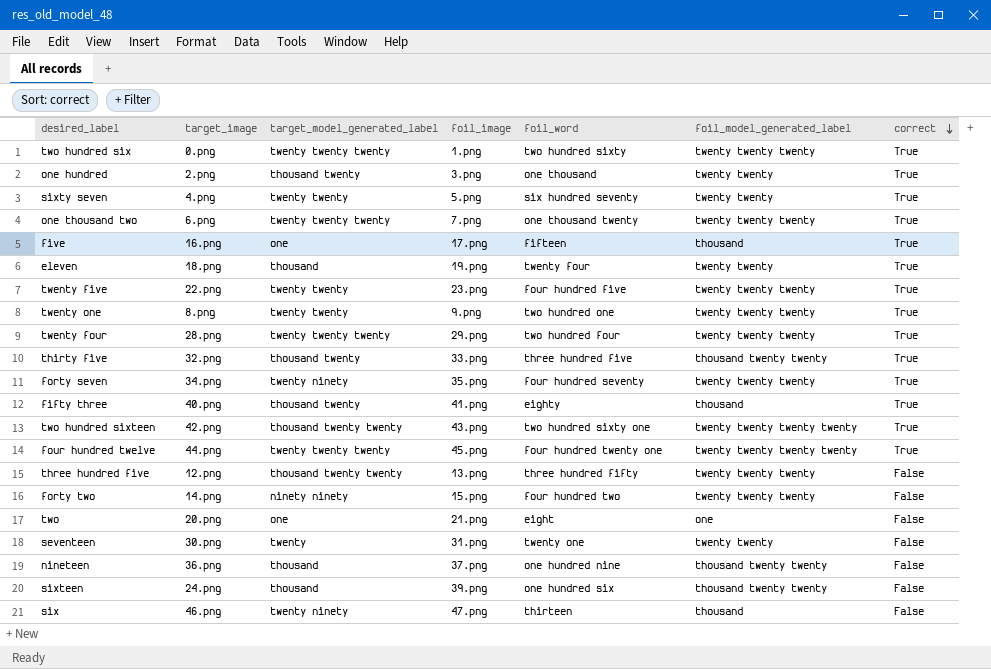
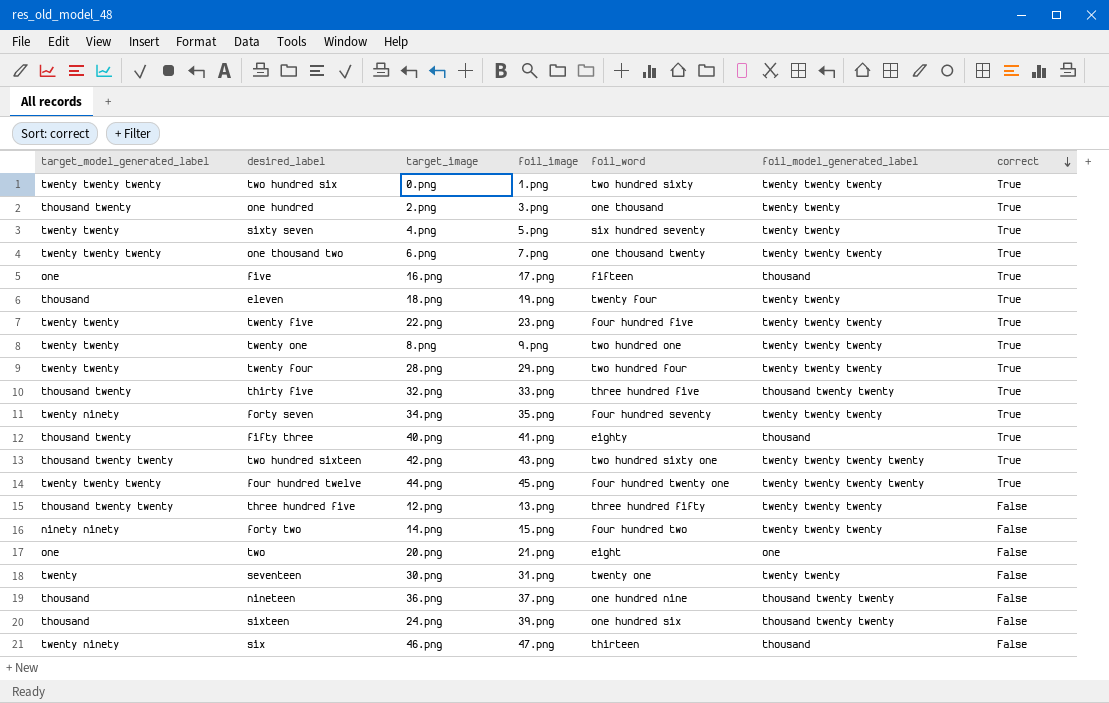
column target_model_generated_label | position: 3 -> 1
twenty four | target_model_generated_label: twenty twenty twenty -> twenty twenty

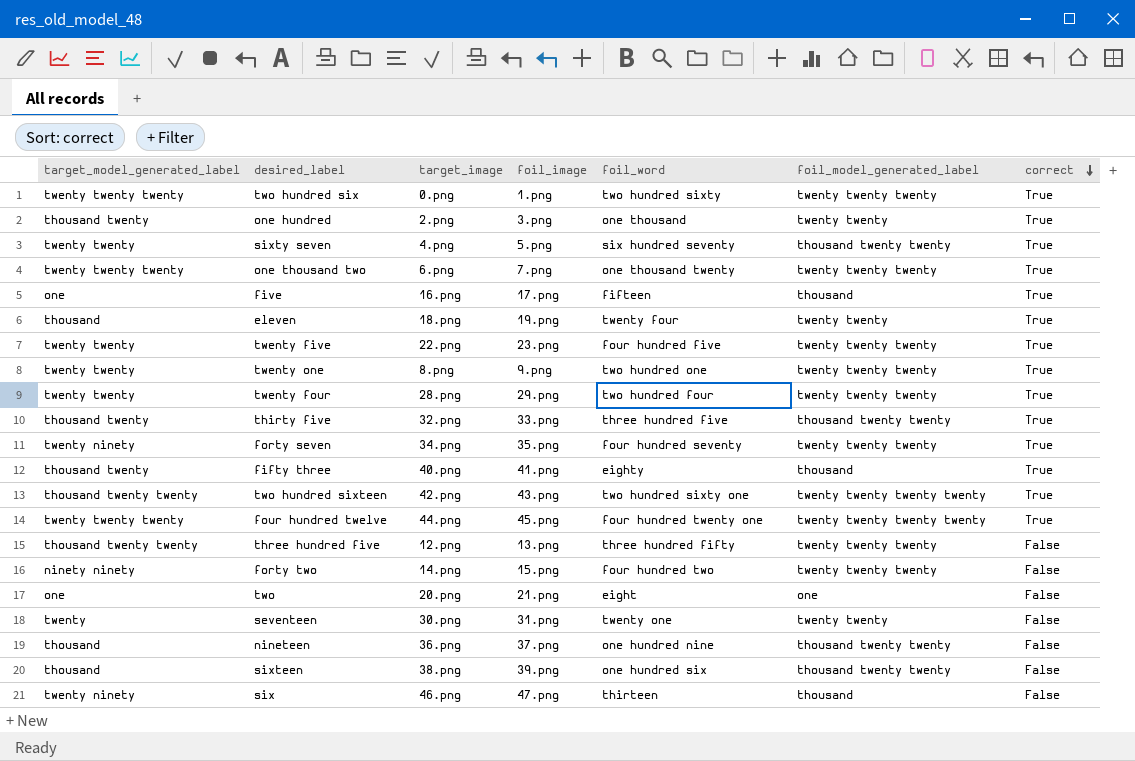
sixty seven | foil_model_generated_label: twenty twenty -> thousand twenty twenty
sixteen | target_image: 24.png -> 38.png

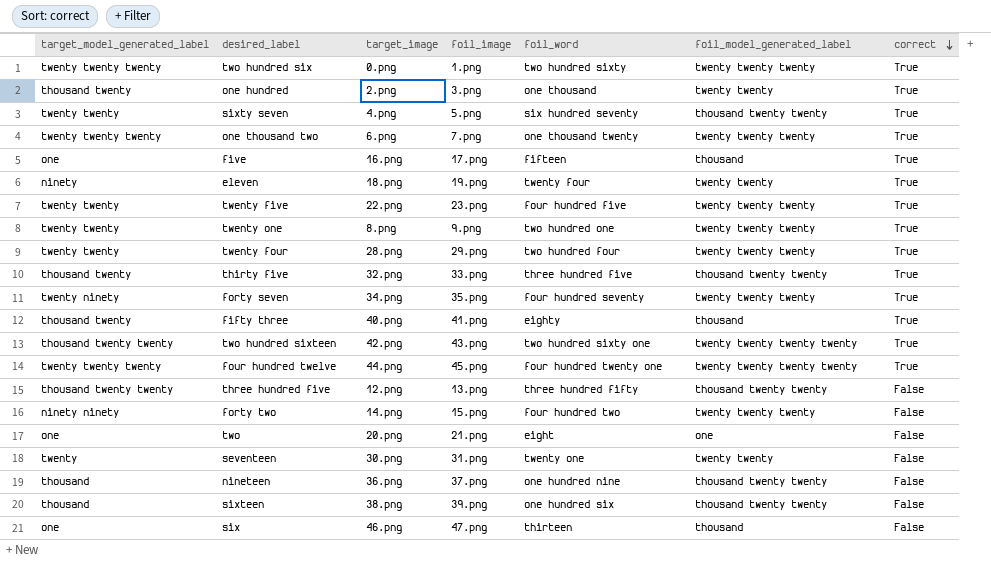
eleven | target_model_generated_label: thousand -> ninety
three hundred five | foil_model_generated_label: twenty twenty twenty -> thousand twenty twenty
six | target_model_generated_label: twenty ninety -> one

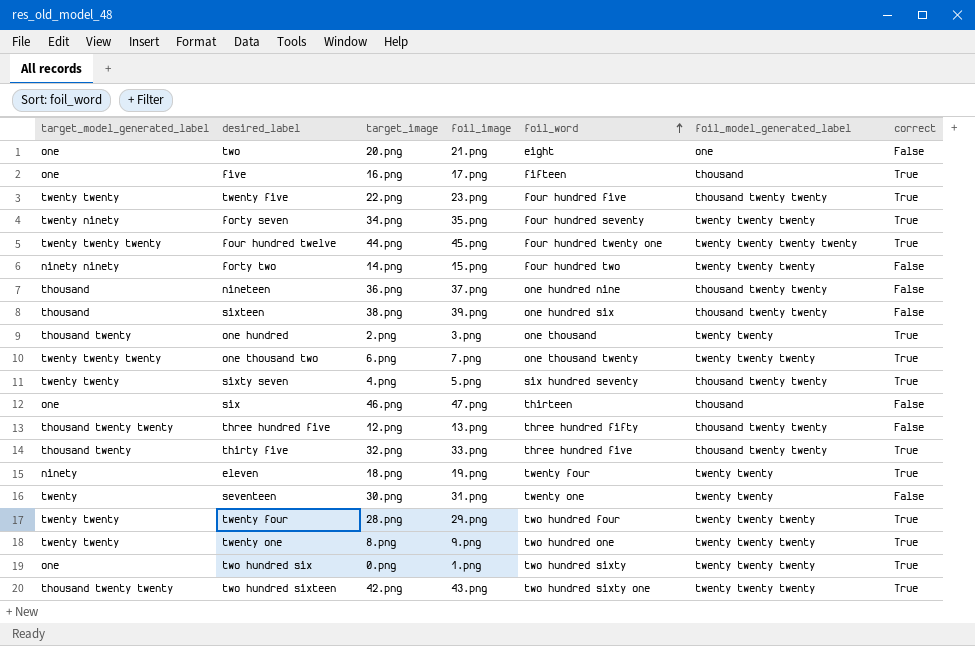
row order: correct descending -> foil_word ascending
row fifty three: thousand twenty | 40.png | 41.png | eighty | thousand | True -> none
twenty five | foil_model_generated_label: twenty twenty twenty -> thousand twenty twenty
two hundred six | target_model_generated_label: twenty twenty twenty -> one
two hundred sixteen | foil_model_generated_label: twenty twenty twenty twenty -> twenty twenty twenty

